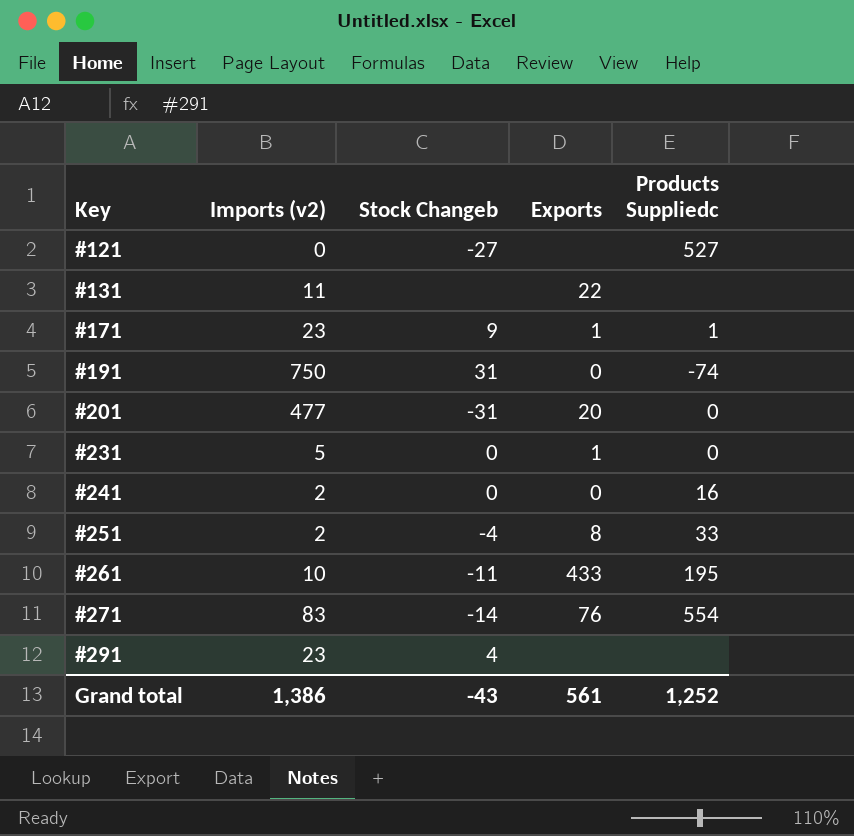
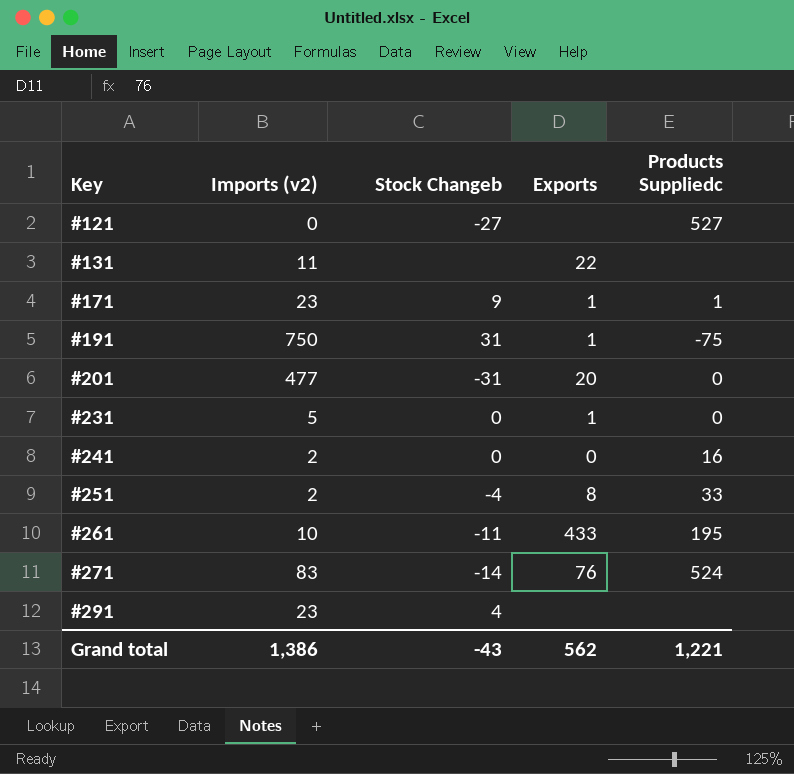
#191 | Exports: 0 -> 1
#191 | Products Suppliedc: -74 -> -75
#271 | Products Suppliedc: 554 -> 524
Grand total | Exports: 561 -> 562
Grand total | Products Suppliedc: 1,252 -> 1,221

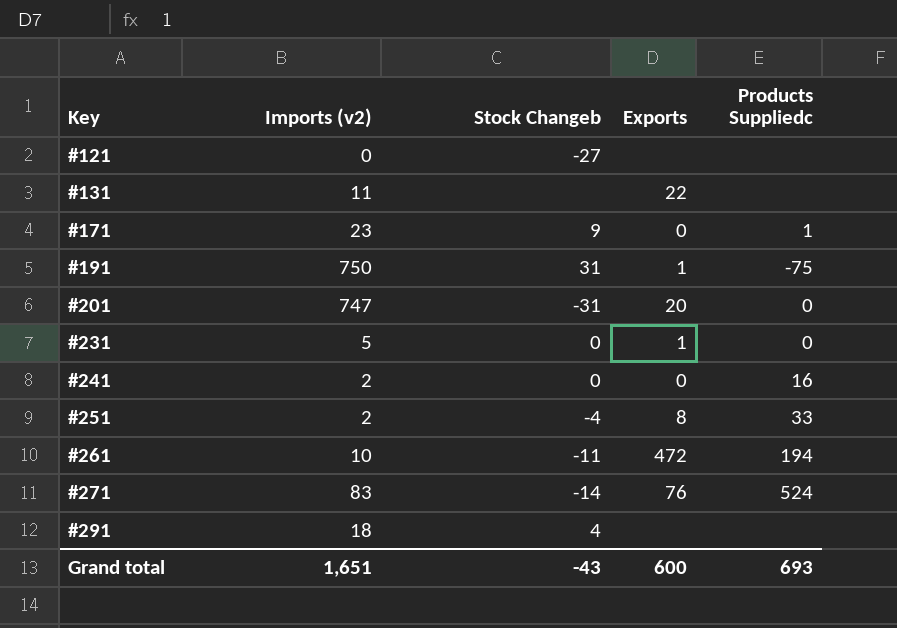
#121 | Products Suppliedc: 527 -> none
#171 | Exports: 1 -> 0
#201 | Imports (v2): 477 -> 747
#261 | Exports: 433 -> 472
#261 | Products Suppliedc: 195 -> 194
#291 | Imports (v2): 23 -> 18
Grand total | Imports (v2): 1,386 -> 1,651
Grand total | Exports: 562 -> 600
Grand total | Products Suppliedc: 1,221 -> 693

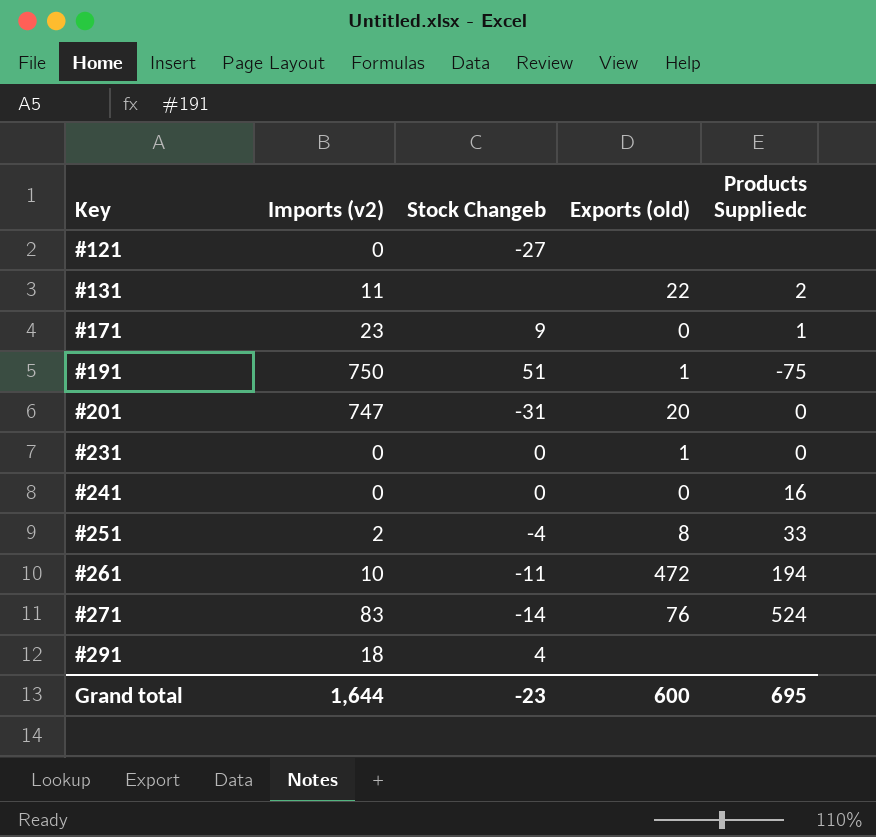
column name: Exports -> Exports (old)
#131 | Products Suppliedc: none -> 2
#191 | Stock Changeb: 31 -> 51
#231 | Imports (v2): 5 -> 0
#241 | Imports (v2): 2 -> 0
Grand total | Imports (v2): 1,651 -> 1,644
Grand total | Stock Changeb: -43 -> -23
Grand total | Products Suppliedc: 693 -> 695

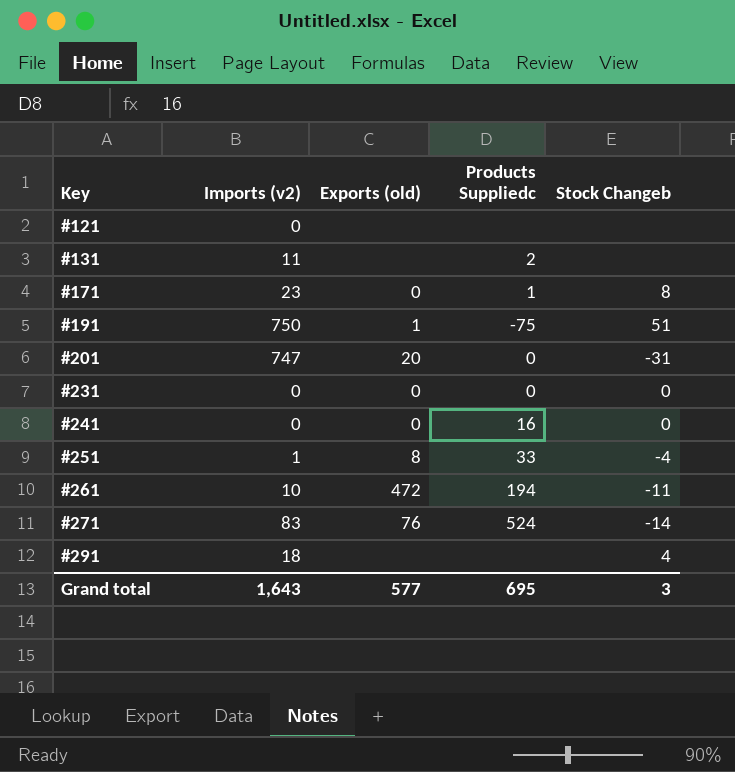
column Stock Changeb | position: 3 -> 5
#121 | Stock Changeb: -27 -> none
#131 | Exports (old): 22 -> none
#171 | Stock Changeb: 9 -> 8
#231 | Exports (old): 1 -> 0
#251 | Imports (v2): 2 -> 1
Grand total | Imports (v2): 1,644 -> 1,643
Grand total | Exports (old): 600 -> 577
Grand total | Stock Changeb: -23 -> 3

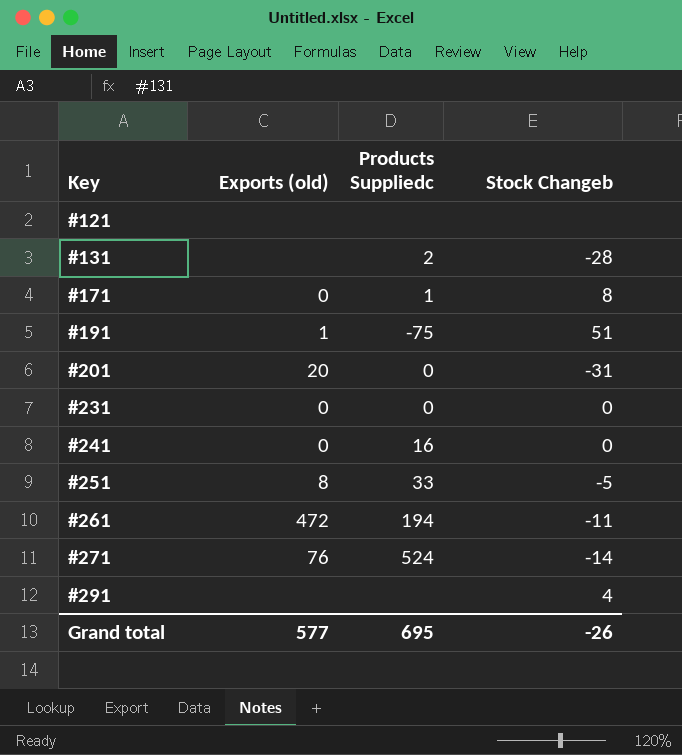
column Imports (v2) | position: 2 -> none
#131 | Stock Changeb: none -> -28
#251 | Stock Changeb: -4 -> -5
Grand total | Stock Changeb: 3 -> -26

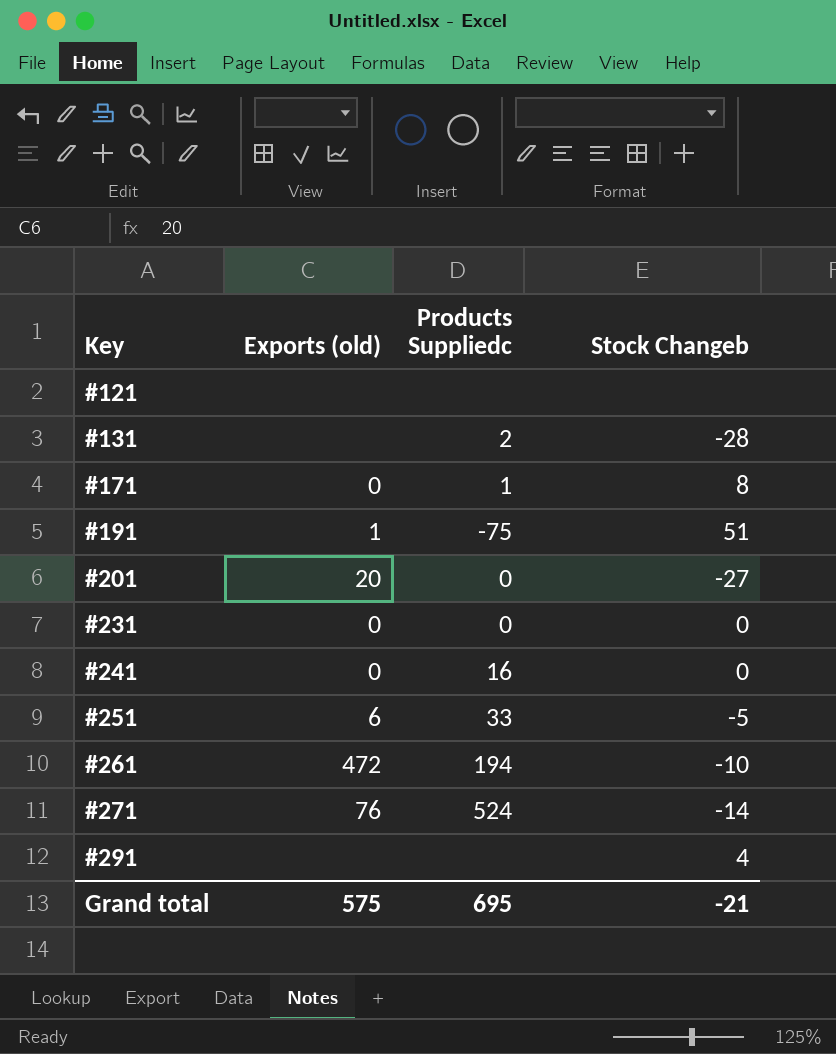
#201 | Stock Changeb: -31 -> -27
#251 | Exports (old): 8 -> 6
#261 | Stock Changeb: -11 -> -10
Grand total | Exports (old): 577 -> 575
Grand total | Stock Changeb: -26 -> -21

